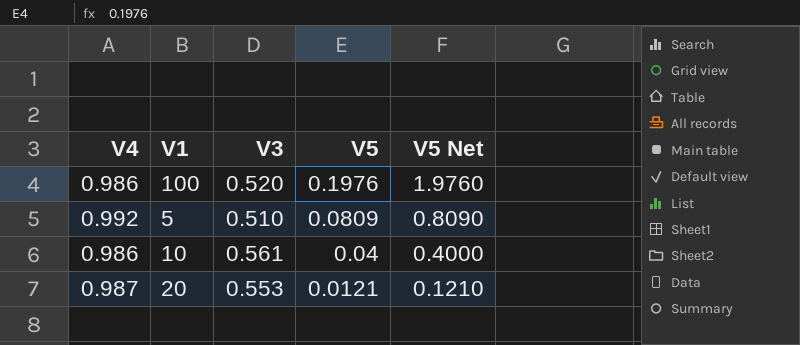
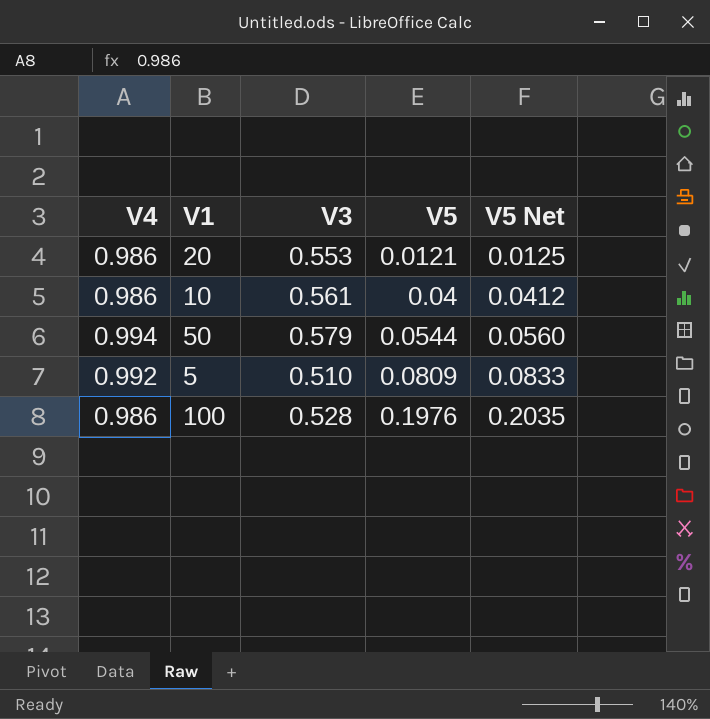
row order: V5 descending -> V5 ascending
column V5 Net | formula: [V5] * 10 -> [V5] * 1.03
20 | V4: 0.987 -> 0.986
row 50: none -> 0.994 | 0.579 | 0.0544 | 0.0560
100 | V3: 0.520 -> 0.528

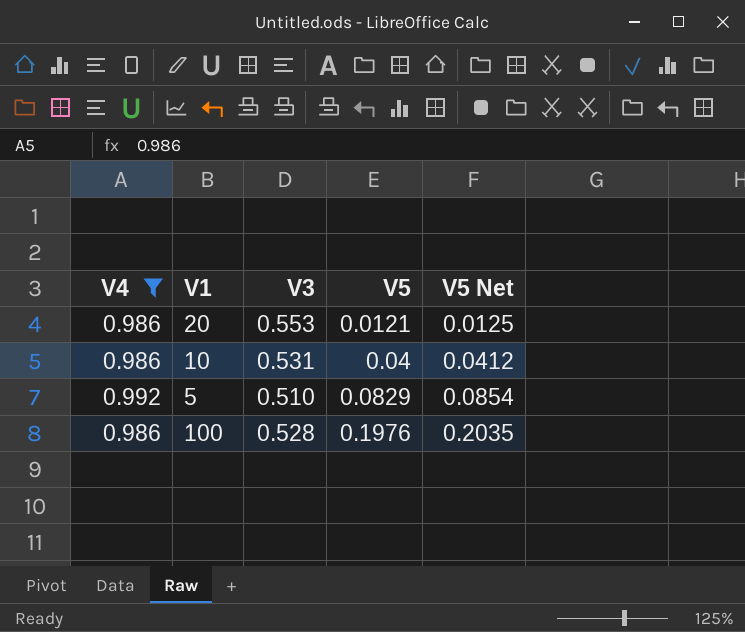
filter: none -> V4 != 0.994
10 | V3: 0.561 -> 0.531
5 | V5: 0.0809 -> 0.0829
5 | V5 Net: 0.0833 -> 0.0854

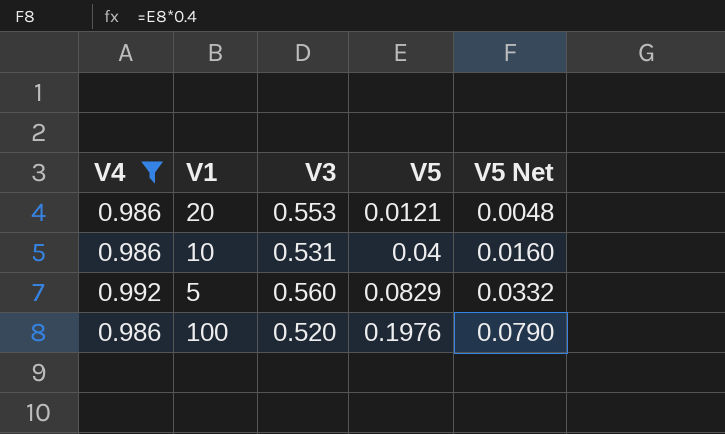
column V5 Net | formula: [V5] * 1.03 -> [V5] * 0.4
5 | V3: 0.510 -> 0.560
100 | V3: 0.528 -> 0.520

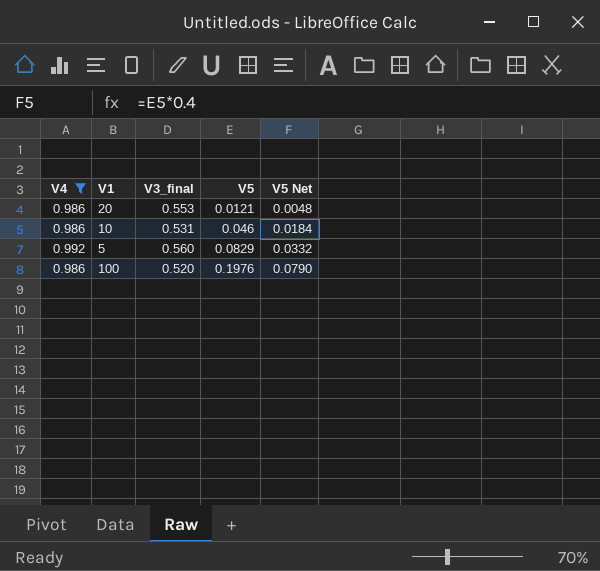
column name: V3 -> V3_final
10 | V5: 0.04 -> 0.046
10 | V5 Net: 0.0160 -> 0.0184

